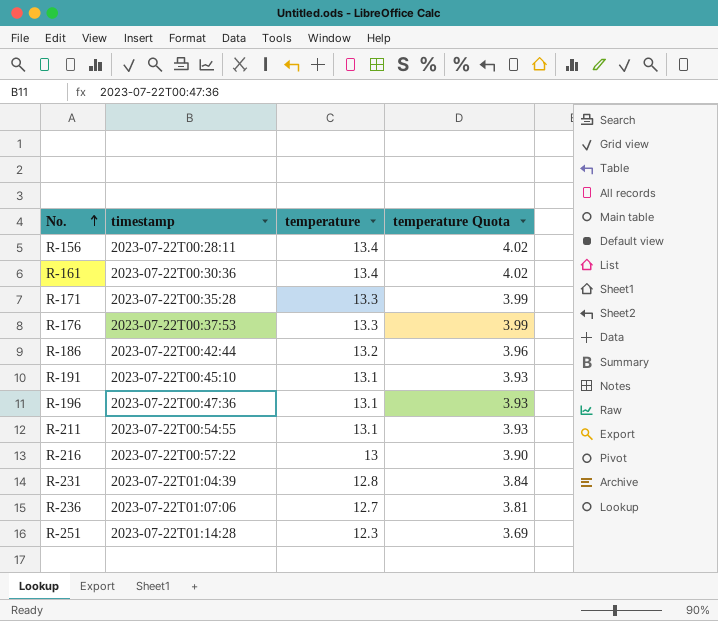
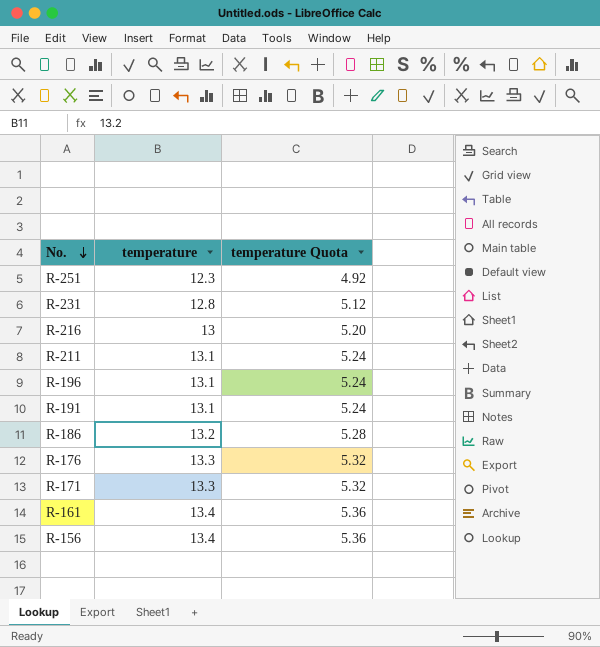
row order: No. ascending -> No. descending
column timestamp | position: 2 -> none
column temperature Quota | formula: [temperature] * 0.3 -> [temperature] * 0.4
row R-236: 2023-07-22T01:07:06 | 12.7 | 3.81 -> none

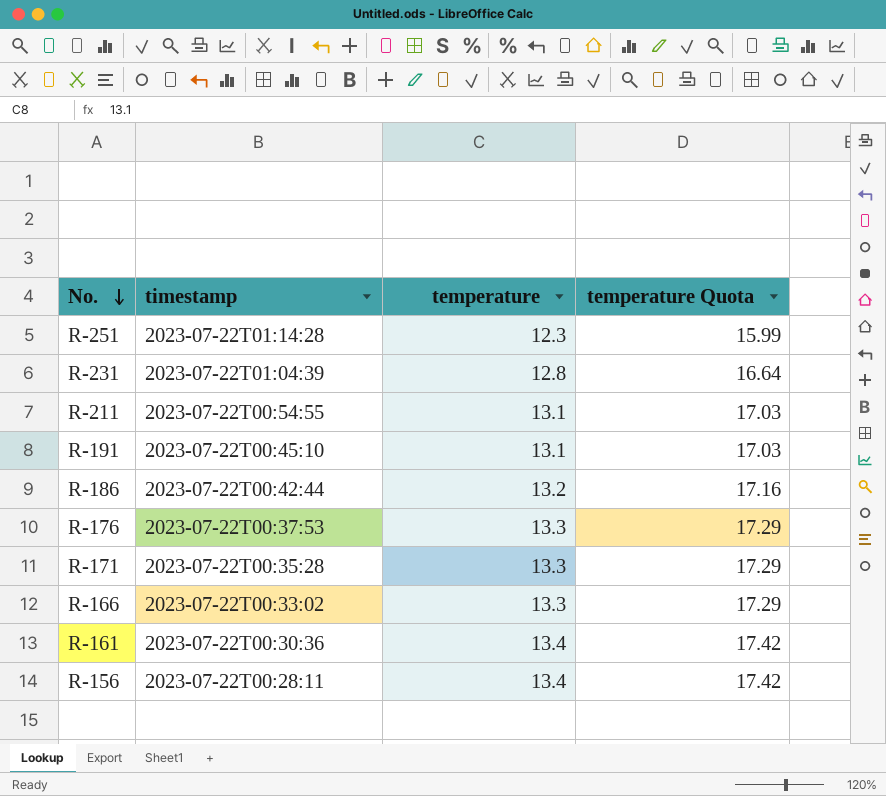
column timestamp | position: none -> 2
column temperature Quota | formula: [temperature] * 0.4 -> [temperature] * 1.3
row R-216: 13 | 5.20 -> none
row R-196: 13.1 | 5.24 -> none
row R-166: none -> 2023-07-22T00:33:02 | 13.3 | 17.29

